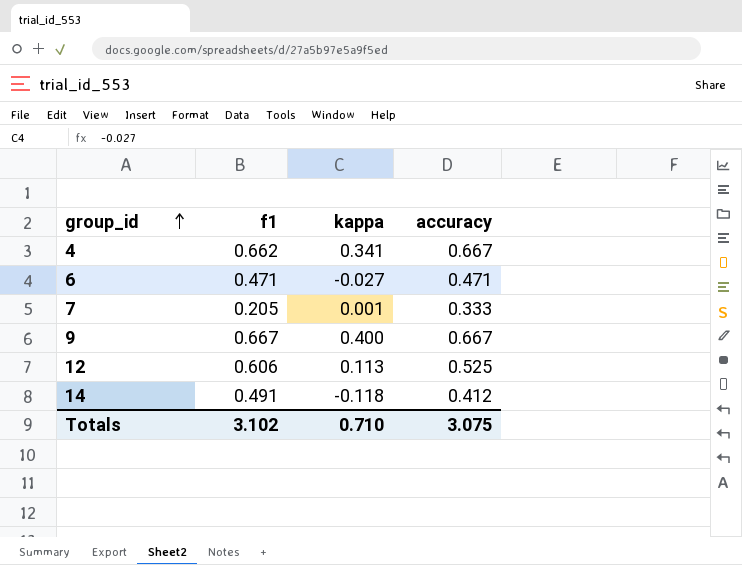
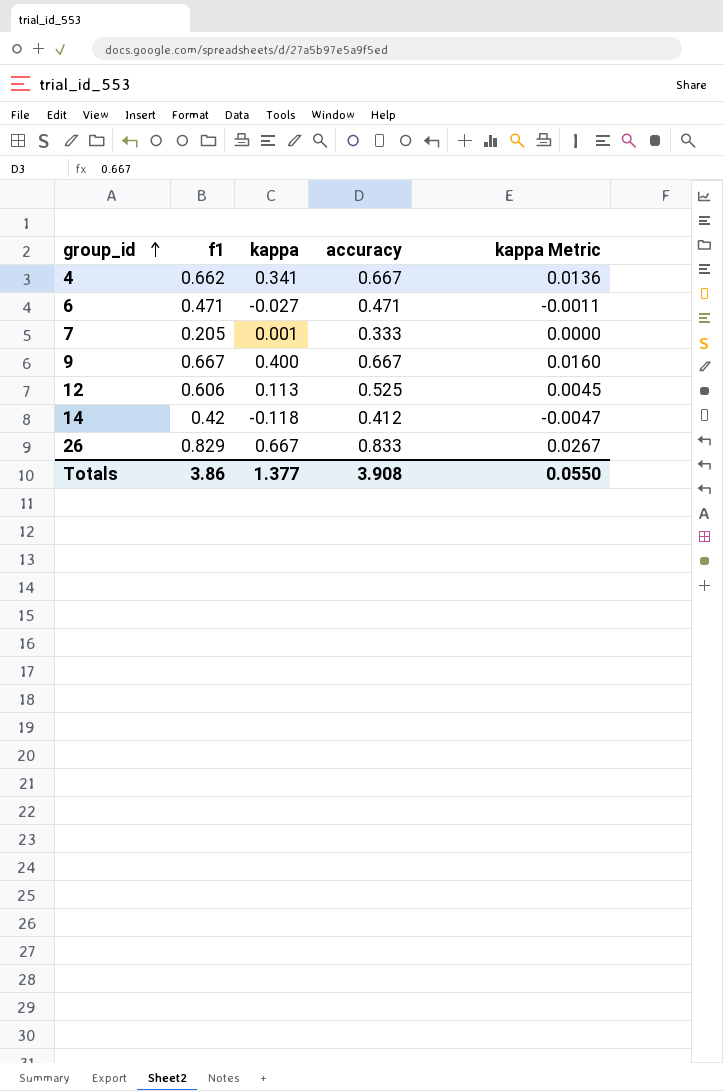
column kappa Metric | formula: none -> [kappa] * 0.04
14 | f1: 0.491 -> 0.42
row 26: none -> 0.829 | 0.667 | 0.833 | 0.0267
Totals | f1: 3.102 -> 3.86
Totals | kappa: 0.710 -> 1.377
Totals | accuracy: 3.075 -> 3.908

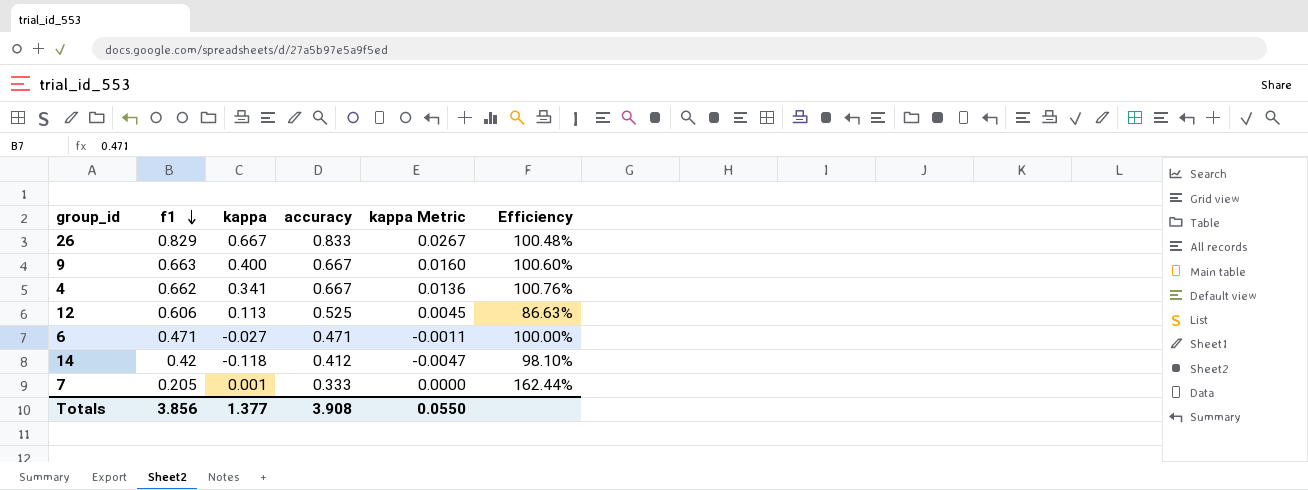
row order: group_id ascending -> f1 descending
column Efficiency | formula: none -> [accuracy] / [f1]
9 | f1: 0.667 -> 0.663
Totals | f1: 3.86 -> 3.856

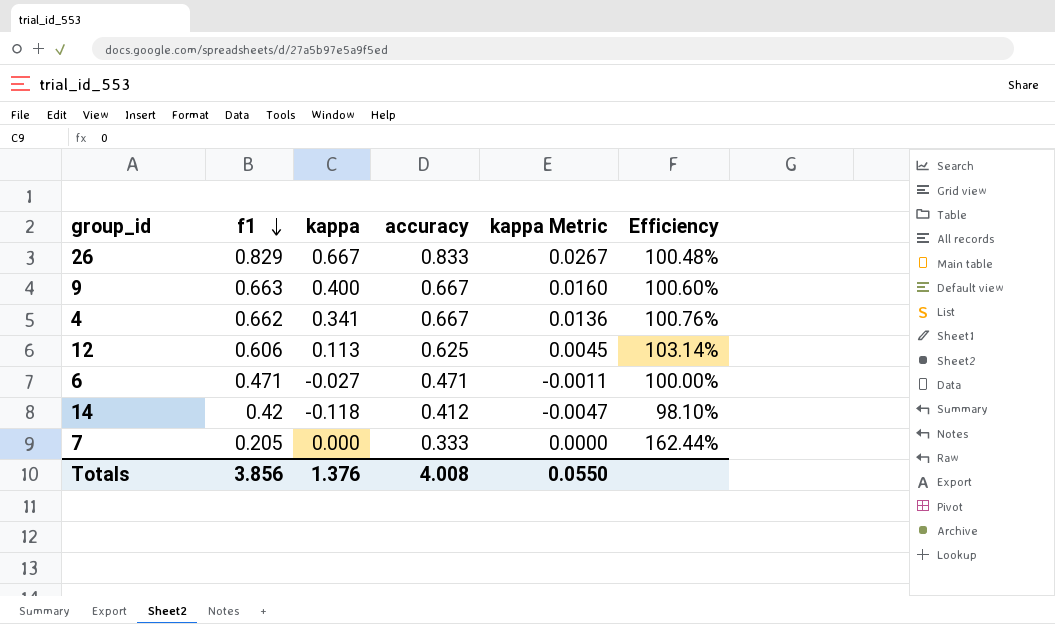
12 | accuracy: 0.525 -> 0.625
12 | Efficiency: 86.63% -> 103.14%
7 | kappa: 0.001 -> 0.000
Totals | kappa: 1.377 -> 1.376
Totals | accuracy: 3.908 -> 4.008

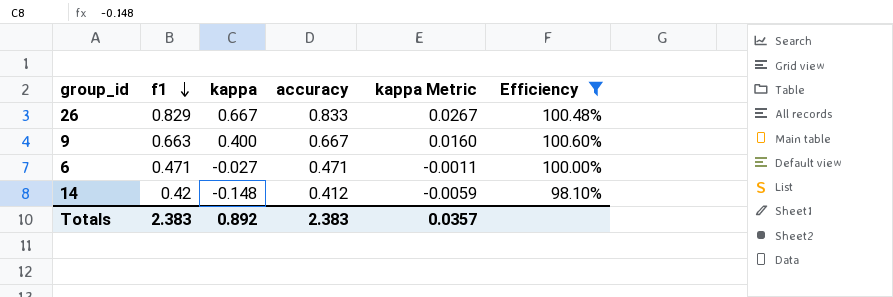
filter: none -> Efficiency <= 100.60%
14 | kappa: -0.118 -> -0.148
14 | kappa Metric: -0.0047 -> -0.0059
Totals | f1: 3.856 -> 2.383
Totals | kappa: 1.376 -> 0.892
Totals | accuracy: 4.008 -> 2.383
Totals | kappa Metric: 0.0550 -> 0.0357

